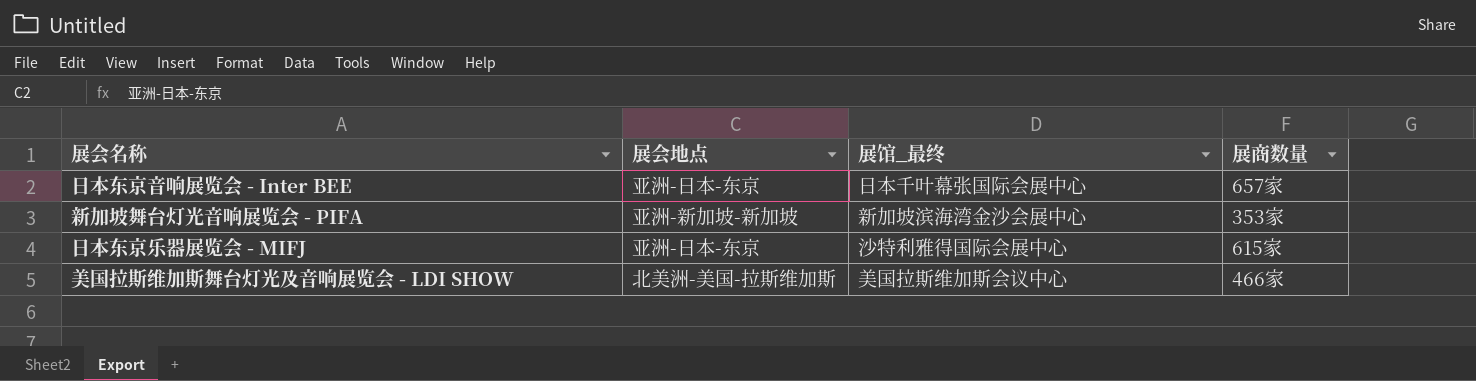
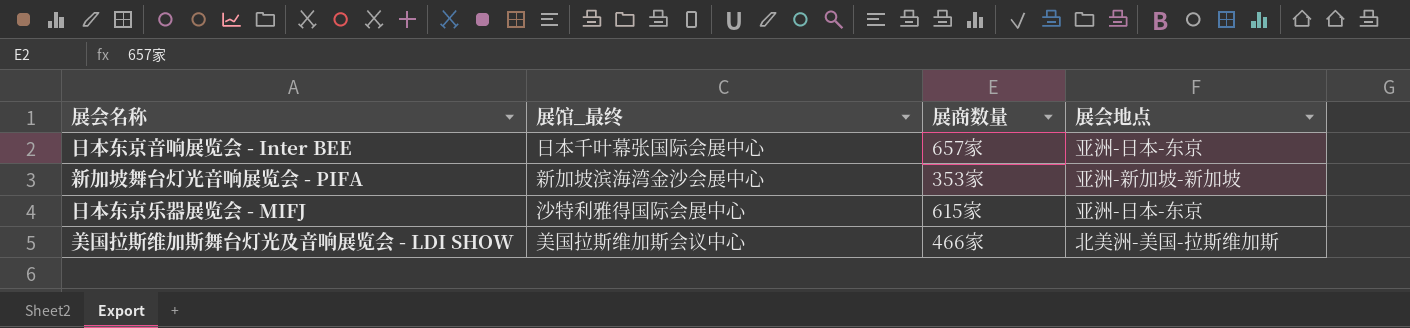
column 展会地点 | position: 2 -> 4

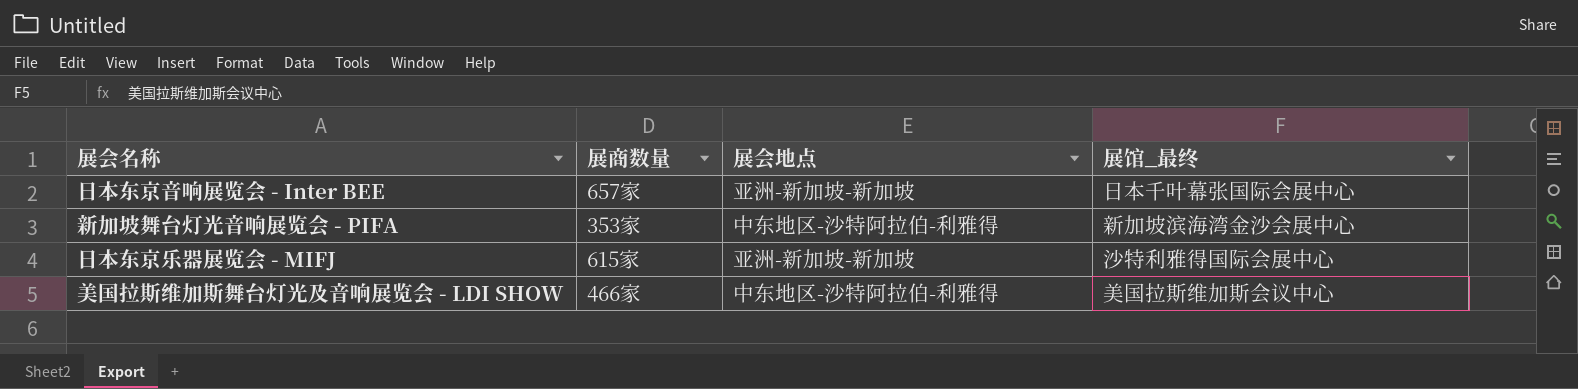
column 展馆_最终 | position: 2 -> 4
日本东京音响展览会 - Inter BEE | 展会地点: 亚洲-日本-东京 -> 亚洲-新加坡-新加坡
新加坡舞台灯光音响展览会 - PIFA | 展会地点: 亚洲-新加坡-新加坡 -> 中东地区-沙特阿拉伯-利雅得
日本东京乐器展览会 - MIFJ | 展会地点: 亚洲-日本-东京 -> 亚洲-新加坡-新加坡
美国拉斯维加斯舞台灯光及音响展览会 - LDI SHOW | 展会地点: 北美洲-美国-拉斯维加斯 -> 中东地区-沙特阿拉伯-利雅得

